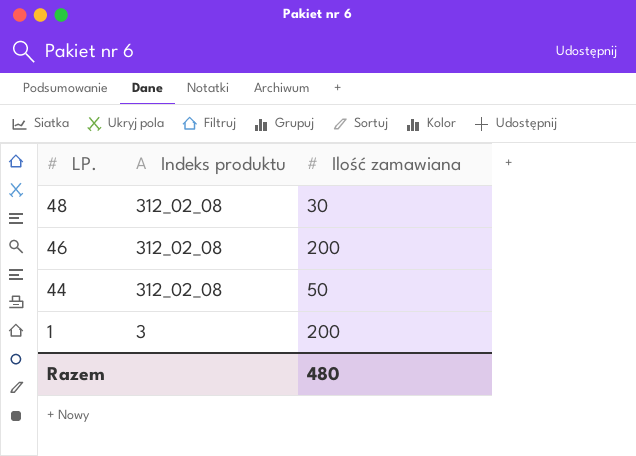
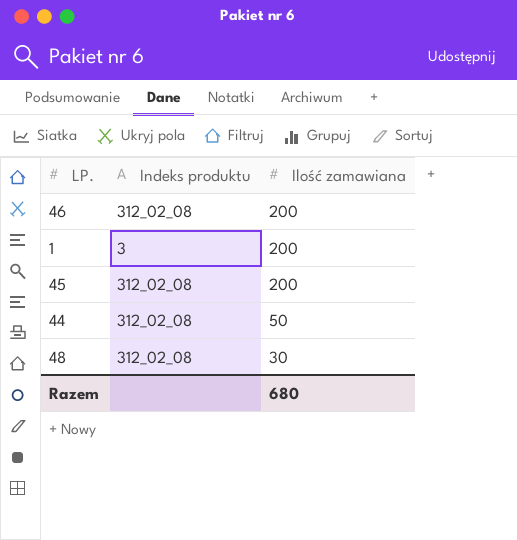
row order: LP. descending -> Ilość zamawiana descending
row 45: none -> 312_02_08 | 200
Razem | Ilość zamawiana: 480 -> 680

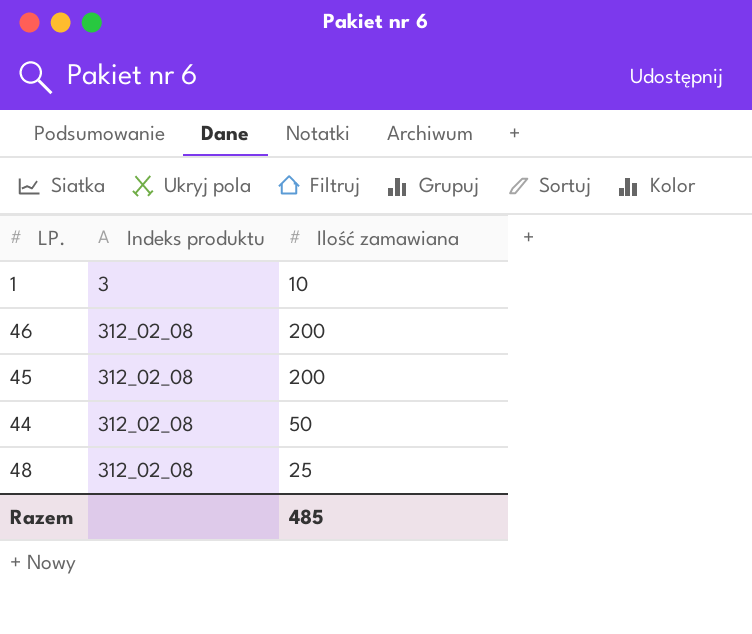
row order: Ilość zamawiana descending -> Indeks produktu ascending
1 | Ilość zamawiana: 200 -> 10
48 | Ilość zamawiana: 30 -> 25
Razem | Ilość zamawiana: 680 -> 485

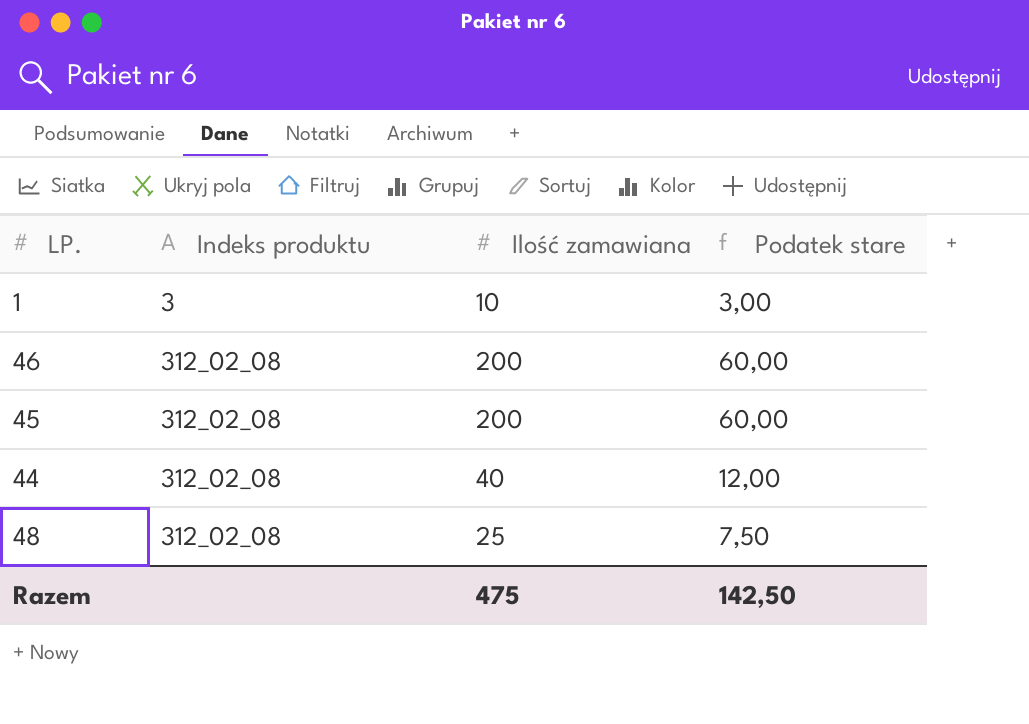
column Podatek stare | formula: none -> [Ilość zamawiana] * 0,3
44 | Ilość zamawiana: 50 -> 40
Razem | Ilość zamawiana: 485 -> 475

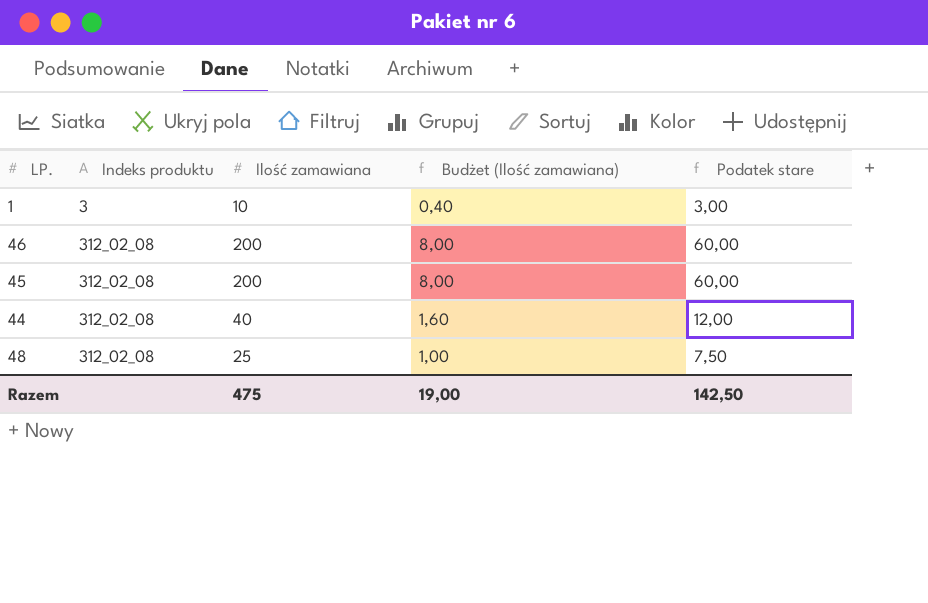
column Budżet (Ilość zamawiana) | formula: none -> [Ilość zamawiana] * 0,04

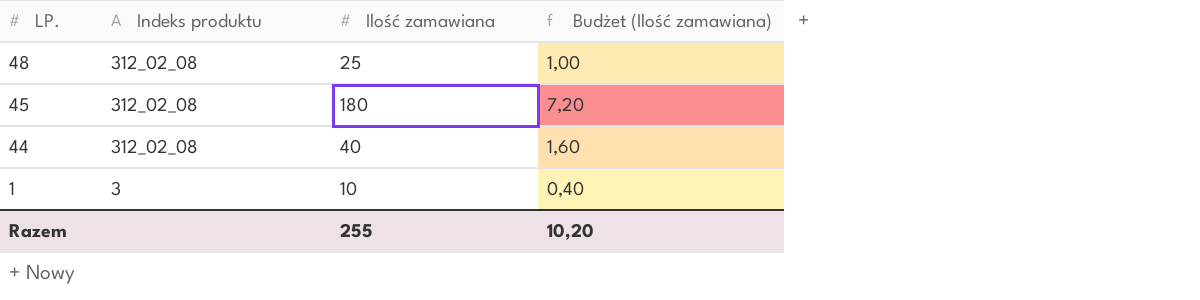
row order: Indeks produktu ascending -> LP. descending
column Podatek stare | formula: [Ilość zamawiana] * 0,3 -> none
row 46: 312_02_08 | 200 | 8,00 | 60,00 -> none
45 | Ilość zamawiana: 200 -> 180
45 | Budżet (Ilość zamawiana): 8,00 -> 7,20
Razem | Ilość zamawiana: 475 -> 255
Razem | Budżet (Ilość zamawiana): 19,00 -> 10,20

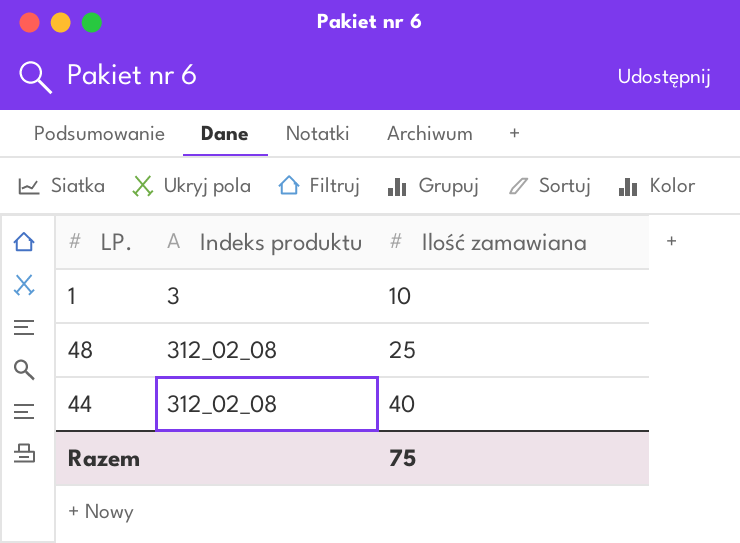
row order: LP. descending -> Indeks produktu ascending
column Budżet (Ilość zamawiana) | formula: [Ilość zamawiana] * 0,04 -> none
row 45: 312_02_08 | 180 | 7,20 -> none
Razem | Ilość zamawiana: 255 -> 75

